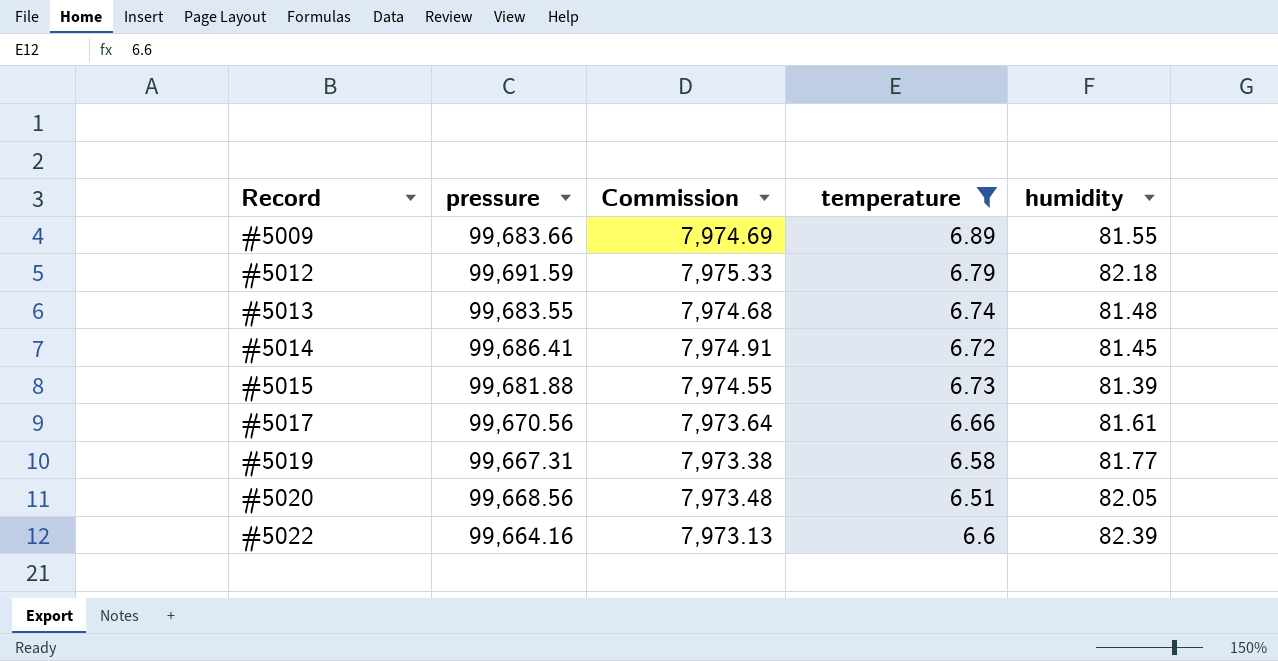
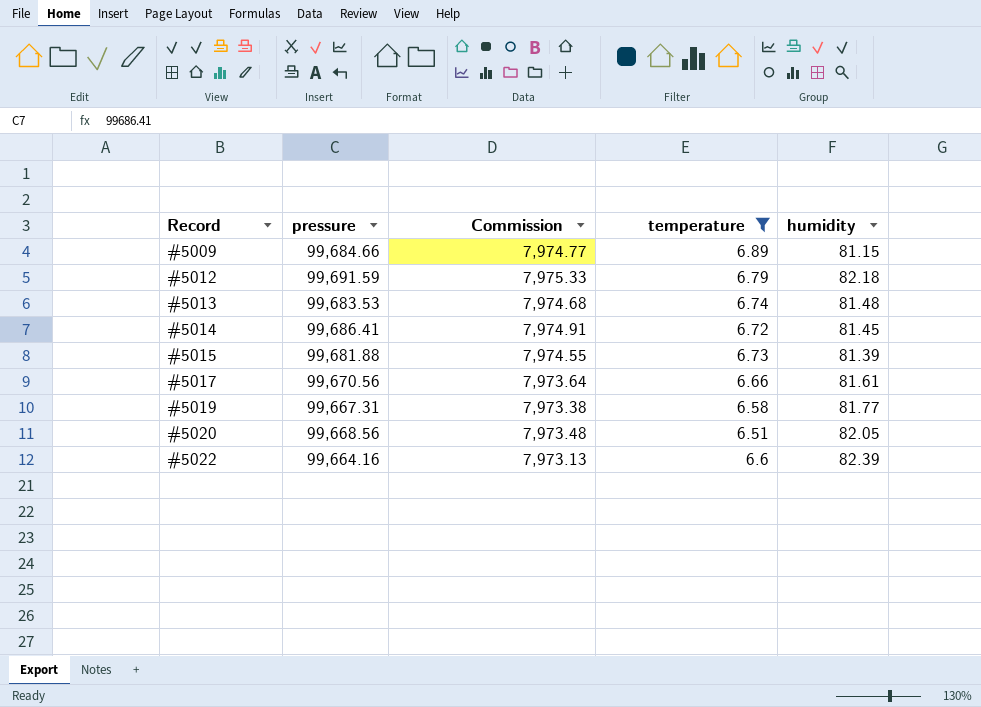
#5009 | pressure: 99,683.66 -> 99,684.66
#5009 | Commission: 7,974.69 -> 7,974.77
#5009 | humidity: 81.55 -> 81.15
#5013 | pressure: 99,683.55 -> 99,683.53

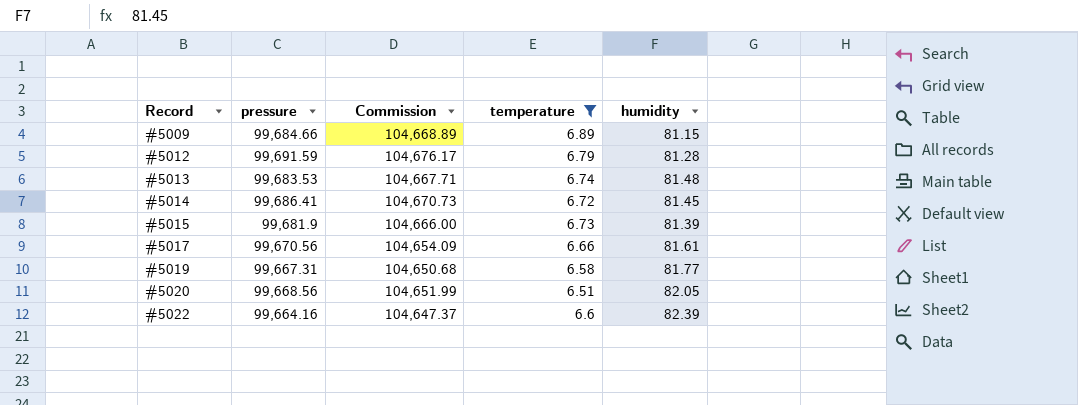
column Commission | formula: [pressure] * 0.08 -> [pressure] * 1.05
#5012 | humidity: 82.18 -> 81.28
#5015 | pressure: 99,681.88 -> 99,681.9

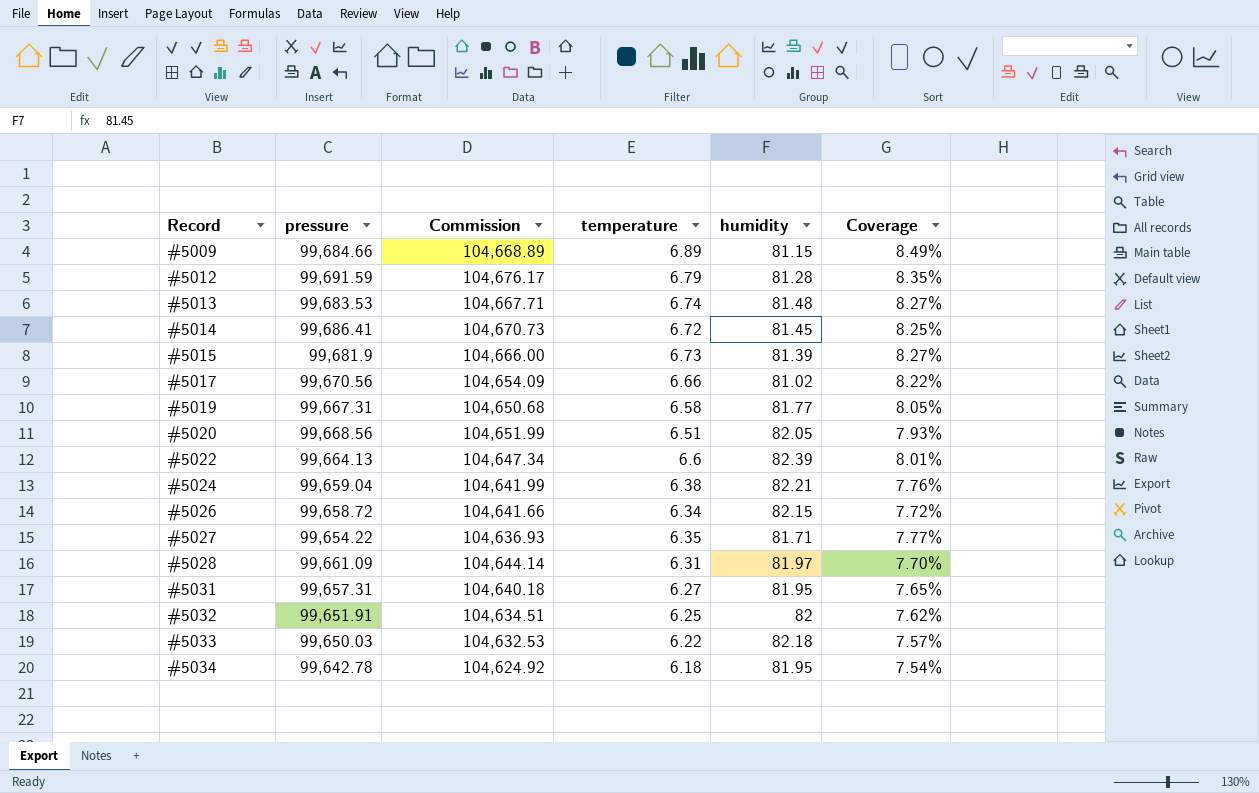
filter: temperature >= 6.51 -> none
column Coverage | formula: none -> [temperature] / [humidity]
#5017 | humidity: 81.61 -> 81.02
#5022 | pressure: 99,664.16 -> 99,664.13
#5022 | Commission: 104,647.37 -> 104,647.34

